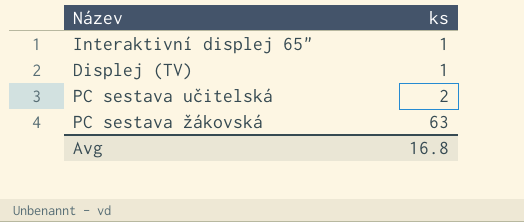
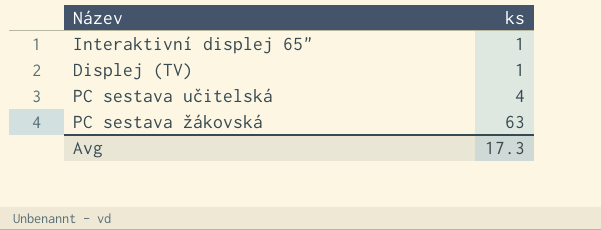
PC sestava učitelská | ks: 2 -> 4
Avg | ks: 16.8 -> 17.3

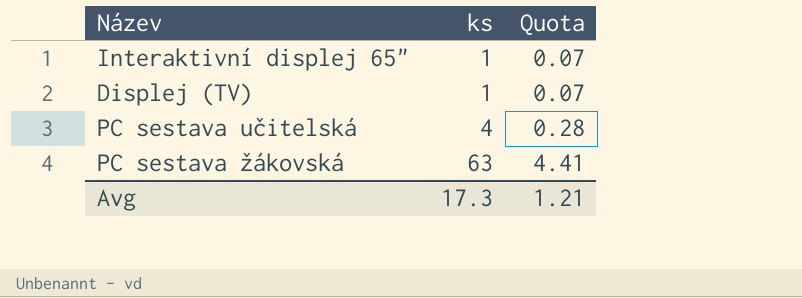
column Quota | formula: none -> [ks] * 0.07

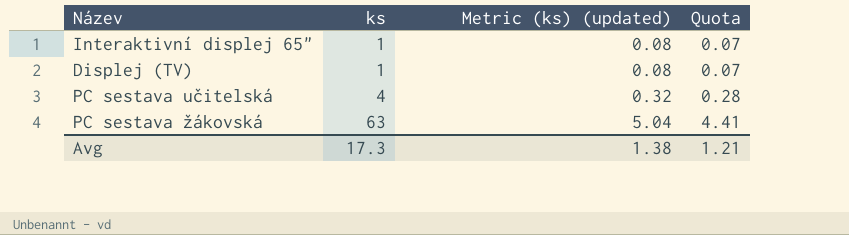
column Metric (ks) (updated) | formula: none -> [ks] * 0.08

